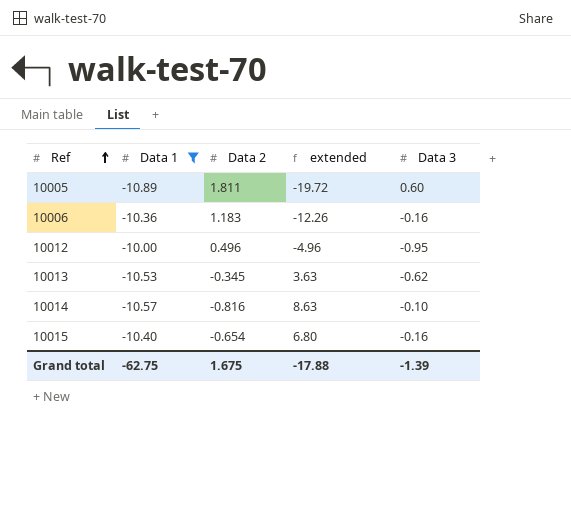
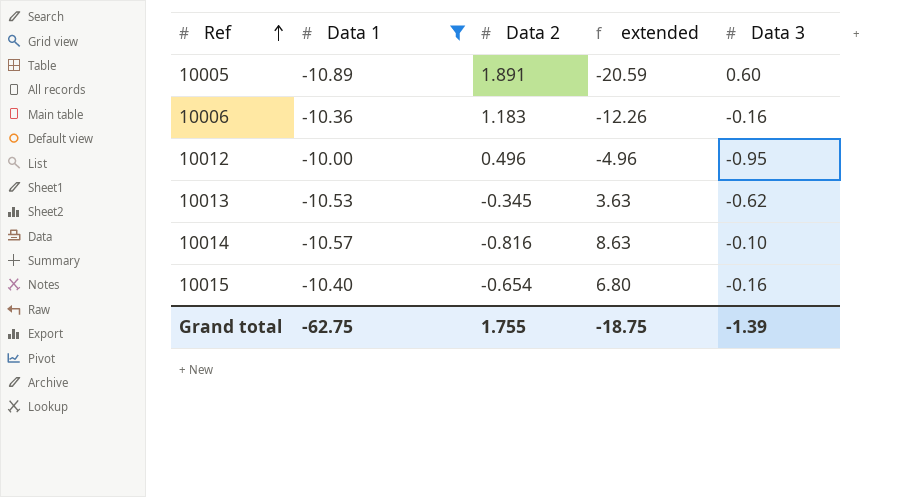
10005 | Data 2: 1.811 -> 1.891
10005 | extended: -19.72 -> -20.59
Grand total | Data 2: 1.675 -> 1.755
Grand total | extended: -17.88 -> -18.75

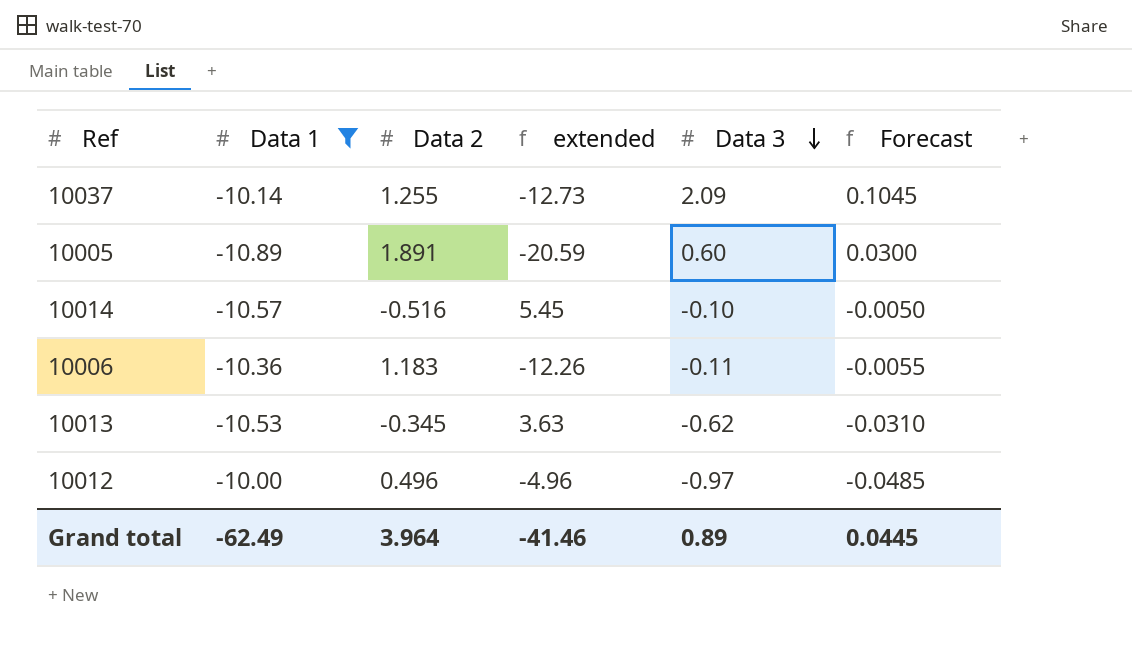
row order: Ref ascending -> Data 3 descending
column Forecast | formula: none -> [Data 3] * 0.05
row 10015: -10.40 | -0.654 | 6.80 | -0.16 -> none
row 10037: none -> -10.14 | 1.255 | -12.73 | 2.09 | 0.1045
10014 | Data 2: -0.816 -> -0.516
10014 | extended: 8.63 -> 5.45
10006 | Data 3: -0.16 -> -0.11
10012 | Data 3: -0.95 -> -0.97
Grand total | Data 1: -62.75 -> -62.49
Grand total | Data 2: 1.755 -> 3.964
Grand total | extended: -18.75 -> -41.46
Grand total | Data 3: -1.39 -> 0.89

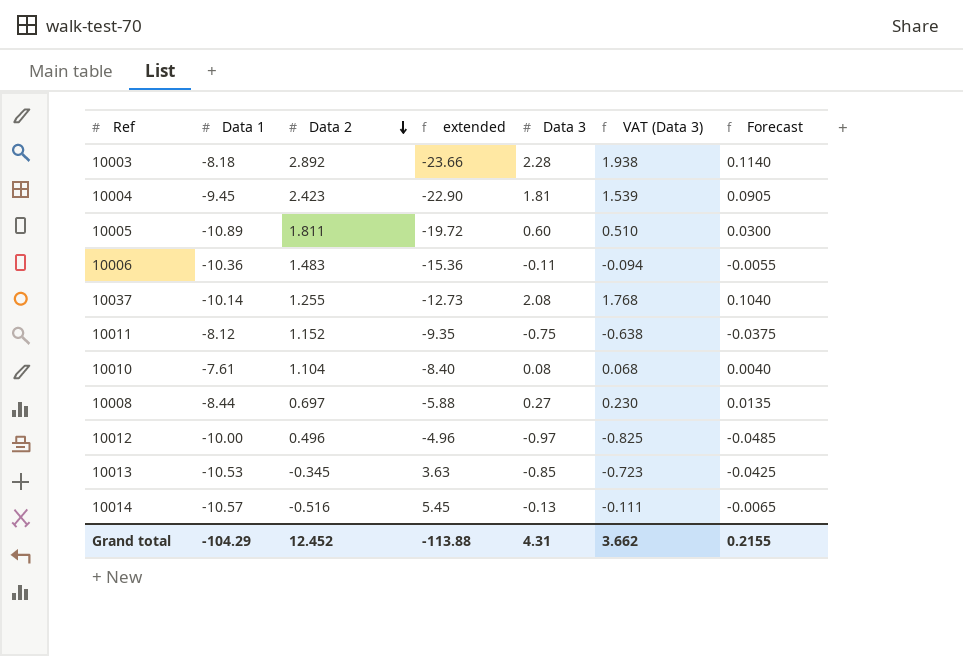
filter: Data 1 <= -10.00 -> none
row order: Data 3 descending -> Data 2 descending
column VAT (Data 3) | formula: none -> [Data 3] * 0.85
10005 | Data 2: 1.891 -> 1.811
10005 | extended: -20.59 -> -19.72
10006 | Data 2: 1.183 -> 1.483
10006 | extended: -12.26 -> -15.36
10037 | Data 3: 2.09 -> 2.08
10037 | Forecast: 0.1045 -> 0.1040
10013 | Data 3: -0.62 -> -0.85
10013 | Forecast: -0.0310 -> -0.0425
10014 | Data 3: -0.10 -> -0.13
10014 | Forecast: -0.0050 -> -0.0065
Grand total | Data 1: -62.49 -> -104.29
Grand total | Data 2: 3.964 -> 12.452
Grand total | extended: -41.46 -> -113.88
Grand total | Data 3: 0.89 -> 4.31
Grand total | Forecast: 0.0445 -> 0.2155

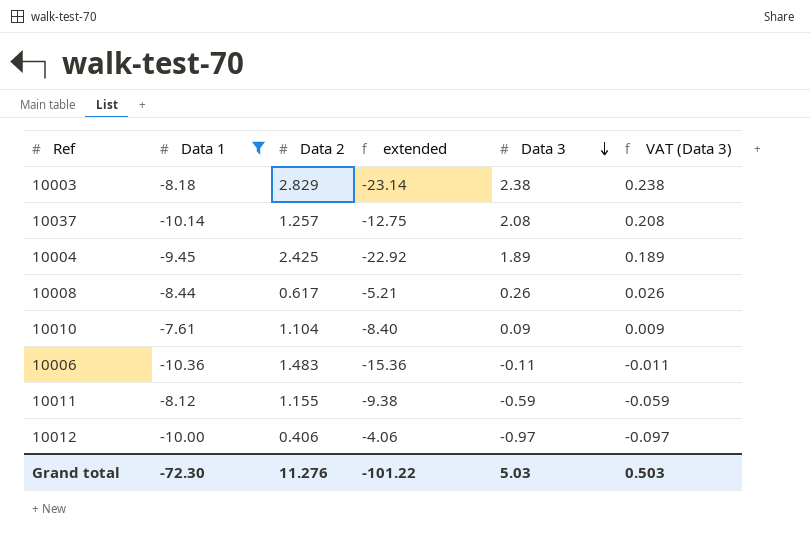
filter: none -> Data 1 >= -10.36
row order: Data 2 descending -> Data 3 descending
column Forecast | formula: [Data 3] * 0.05 -> none
column VAT (Data 3) | formula: [Data 3] * 0.85 -> [Data 3] * 0.1
10003 | Data 2: 2.892 -> 2.829
10003 | extended: -23.66 -> -23.14
10003 | Data 3: 2.28 -> 2.38
10037 | Data 2: 1.255 -> 1.257
10037 | extended: -12.73 -> -12.75
10004 | Data 2: 2.423 -> 2.425
10004 | extended: -22.90 -> -22.92
10004 | Data 3: 1.81 -> 1.89
10008 | Data 2: 0.697 -> 0.617
10008 | extended: -5.88 -> -5.21
10008 | Data 3: 0.27 -> 0.26
10010 | Data 3: 0.08 -> 0.09
10011 | Data 2: 1.152 -> 1.155
10011 | extended: -9.35 -> -9.38
10011 | Data 3: -0.75 -> -0.59
10012 | Data 2: 0.496 -> 0.406
10012 | extended: -4.96 -> -4.06
Grand total | Data 1: -104.29 -> -72.30
Grand total | Data 2: 12.452 -> 11.276
Grand total | extended: -113.88 -> -101.22
Grand total | Data 3: 4.31 -> 5.03
Grand total | VAT (Data 3): 3.662 -> 0.503

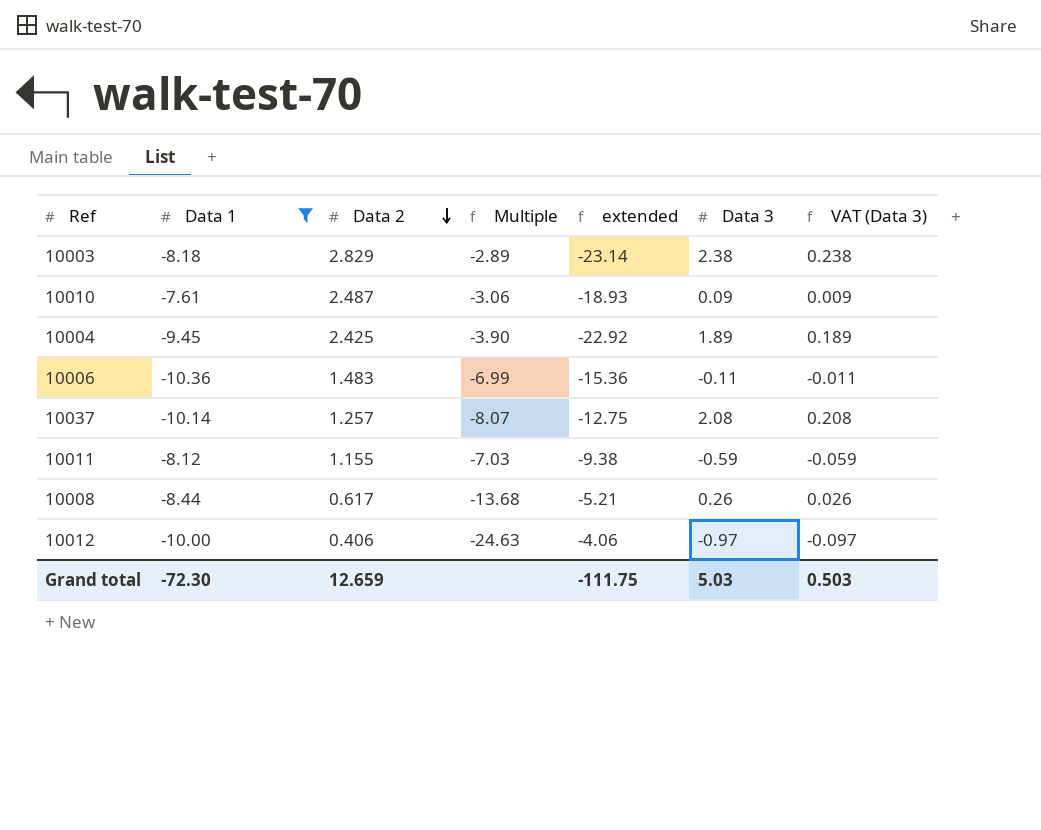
row order: Data 3 descending -> Data 2 descending
column Multiple | formula: none -> [Data 1] / [Data 2]
10010 | Data 2: 1.104 -> 2.487
10010 | extended: -8.40 -> -18.93
Grand total | Data 2: 11.276 -> 12.659
Grand total | extended: -101.22 -> -111.75

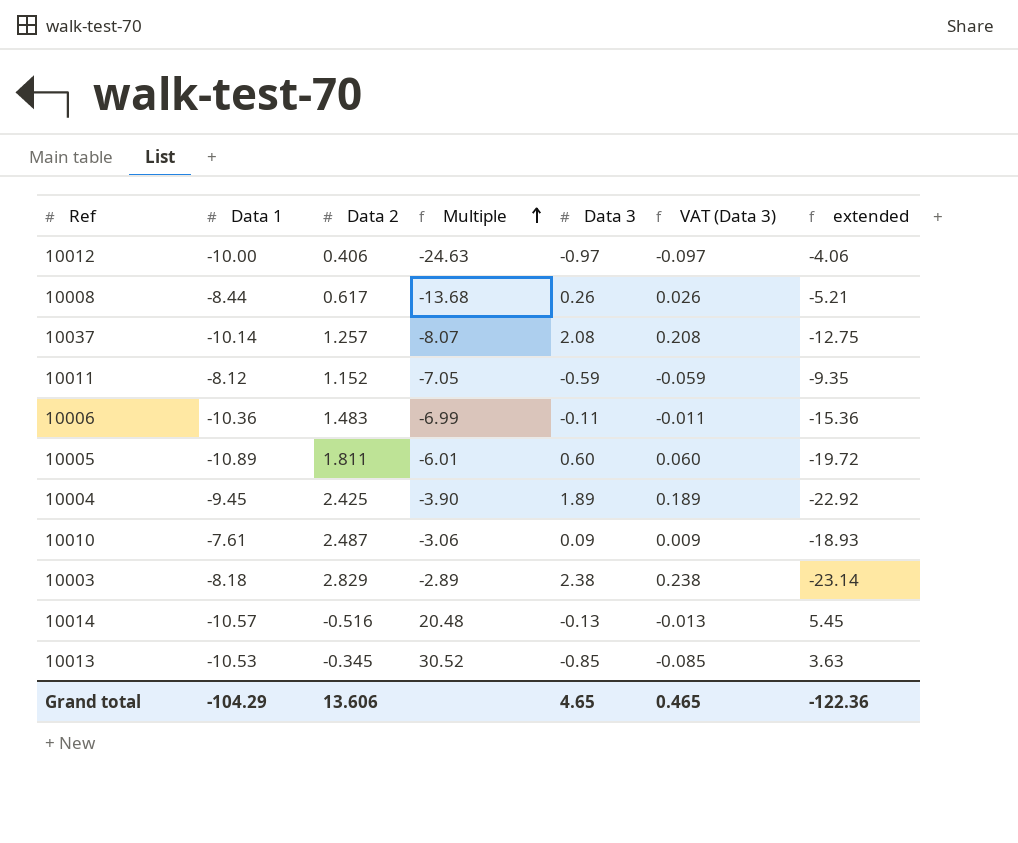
filter: Data 1 >= -10.36 -> none
row order: Data 2 descending -> Multiple ascending
column extended | position: 5 -> 7
10011 | Data 2: 1.155 -> 1.152
10011 | Multiple: -7.03 -> -7.05
10011 | extended: -9.38 -> -9.35
Grand total | Data 1: -72.30 -> -104.29
Grand total | Data 2: 12.659 -> 13.606
Grand total | Data 3: 5.03 -> 4.65
Grand total | VAT (Data 3): 0.503 -> 0.465
Grand total | extended: -111.75 -> -122.36

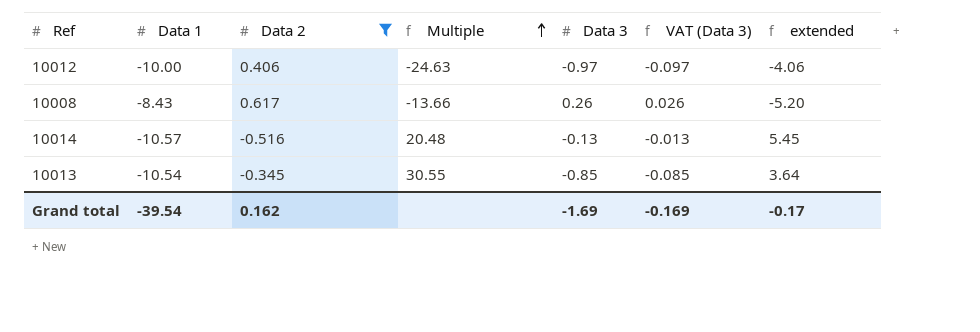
filter: none -> Data 2 <= 0.617
10008 | Data 1: -8.44 -> -8.43
10008 | Multiple: -13.68 -> -13.66
10008 | extended: -5.21 -> -5.20
10013 | Data 1: -10.53 -> -10.54
10013 | Multiple: 30.52 -> 30.55
10013 | extended: 3.63 -> 3.64
Grand total | Data 1: -104.29 -> -39.54
Grand total | Data 2: 13.606 -> 0.162
Grand total | Data 3: 4.65 -> -1.69
Grand total | VAT (Data 3): 0.465 -> -0.169
Grand total | extended: -122.36 -> -0.17

